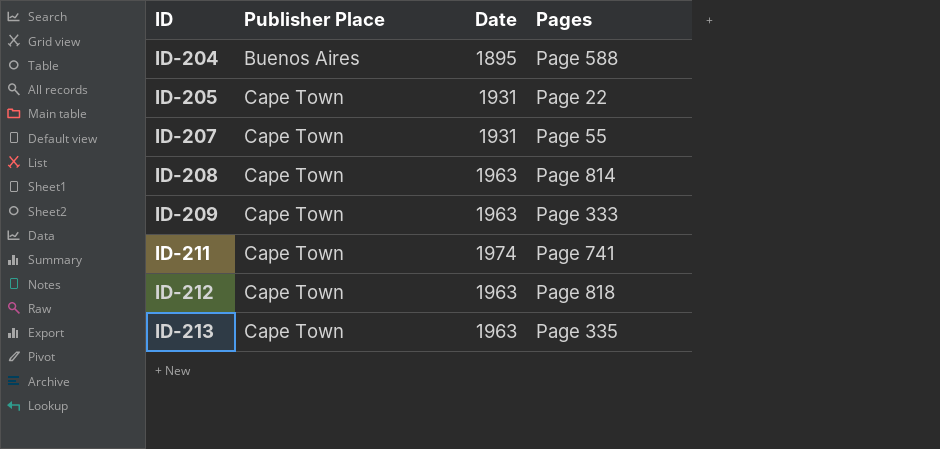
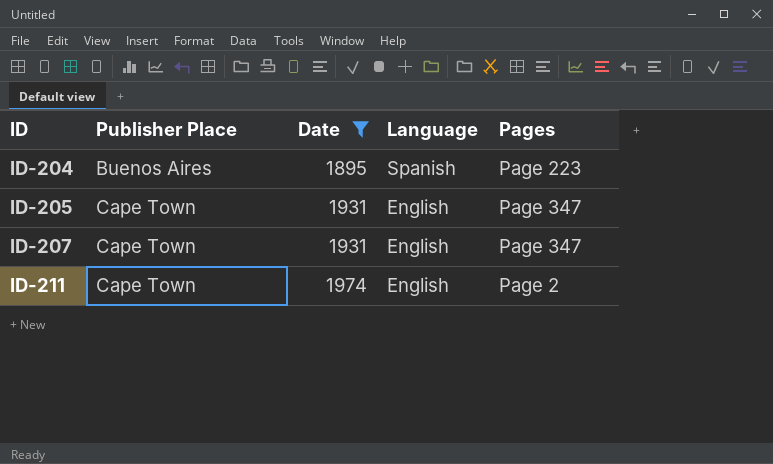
filter: none -> Date != 1963
column Language | position: none -> 4
ID-204 | Pages: Page 588 -> Page 223
ID-205 | Pages: Page 22 -> Page 347
ID-207 | Pages: Page 55 -> Page 347
ID-211 | Pages: Page 741 -> Page 2

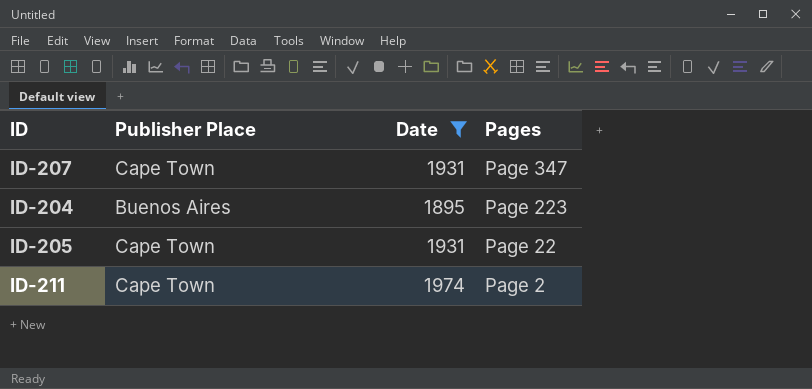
row order: ID ascending -> Pages descending
column Language | position: 4 -> none
ID-205 | Pages: Page 347 -> Page 22

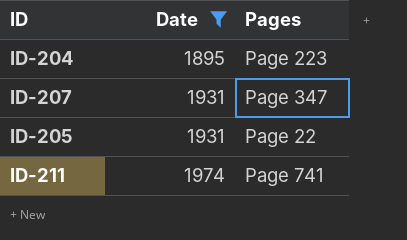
row order: Pages descending -> Date ascending
column Publisher Place | position: 2 -> none
ID-211 | Pages: Page 2 -> Page 741

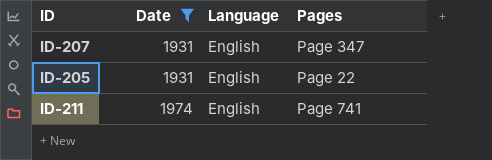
column Language | position: none -> 3
row ID-204: 1895 | Page 223 -> none

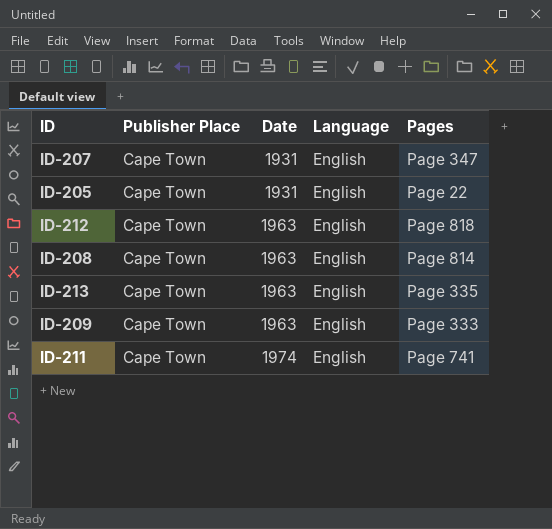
filter: Date != 1963 -> none
column Publisher Place | position: none -> 2

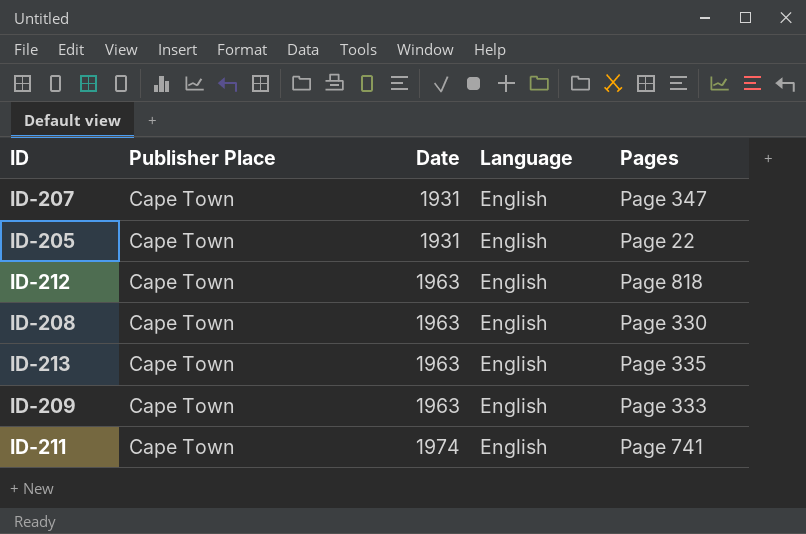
ID-208 | Pages: Page 814 -> Page 330

